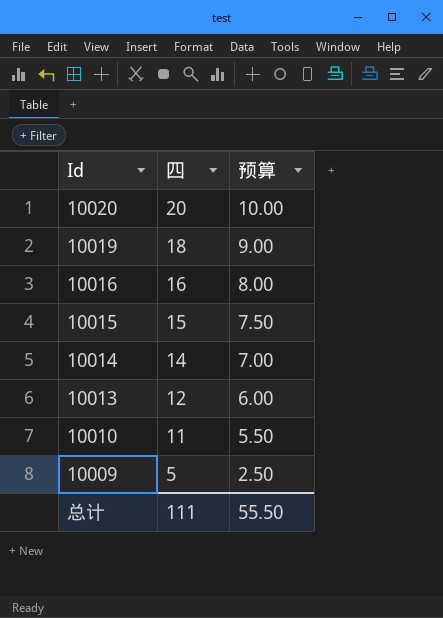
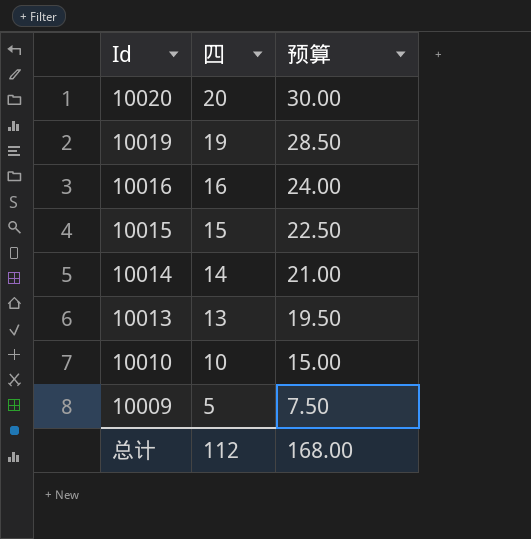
column 预算 | formula: [四] * 0.5 -> [四] * 1.5
10019 | 四: 18 -> 19
10013 | 四: 12 -> 13
10010 | 四: 11 -> 10
总计 | 四: 111 -> 112
总计 | 预算: 55.50 -> 168.00

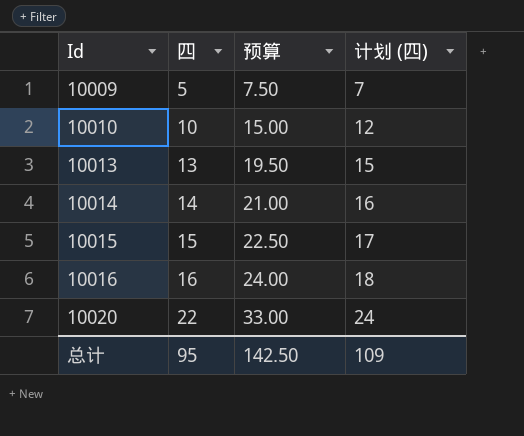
row order: Id descending -> Id ascending
column 计划 (四) | formula: none -> [四] + 2
row 10019: 19 | 28.50 -> none
10020 | 四: 20 -> 22
10020 | 预算: 30.00 -> 33.00
总计 | 四: 112 -> 95
总计 | 预算: 168.00 -> 142.50

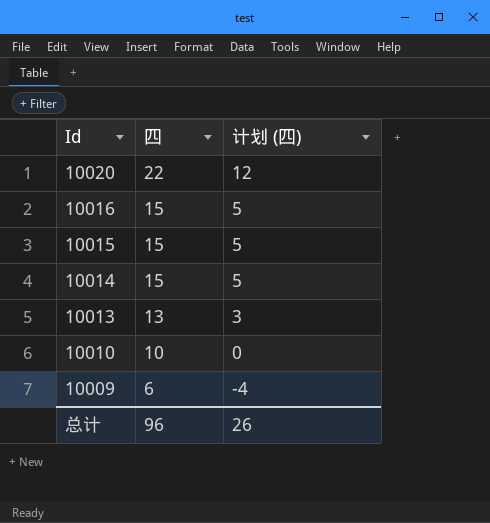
row order: Id ascending -> Id descending
column 预算 | formula: [四] * 1.5 -> none
column 计划 (四) | formula: [四] + 2 -> [四] - 10
10016 | 四: 16 -> 15
10014 | 四: 14 -> 15
10009 | 四: 5 -> 6
总计 | 四: 95 -> 96
总计 | 计划 (四): 109 -> 26

